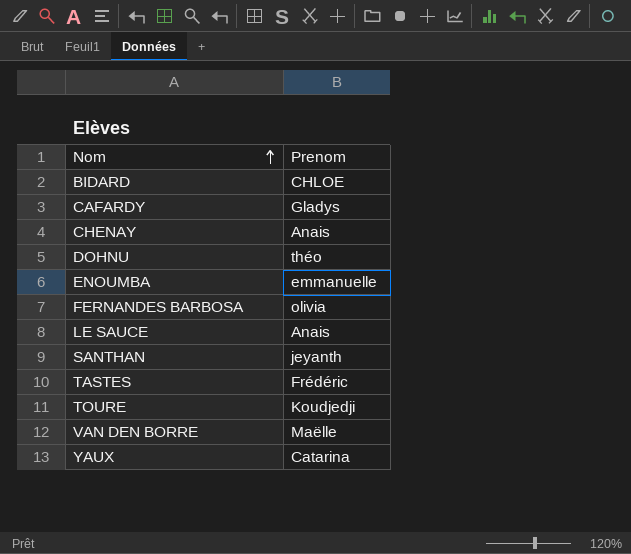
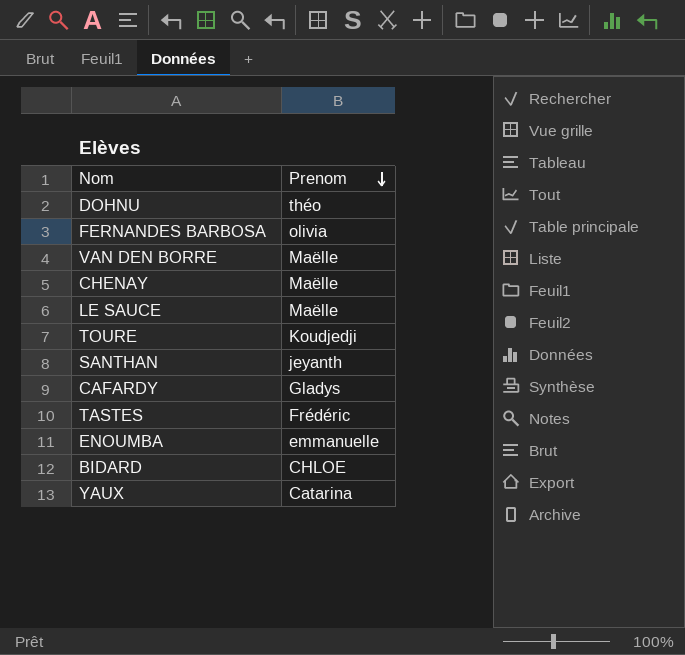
row order: Nom ascending -> Prenom descending
CHENAY | Prenom: Anais -> Maëlle
LE SAUCE | Prenom: Anais -> Maëlle

